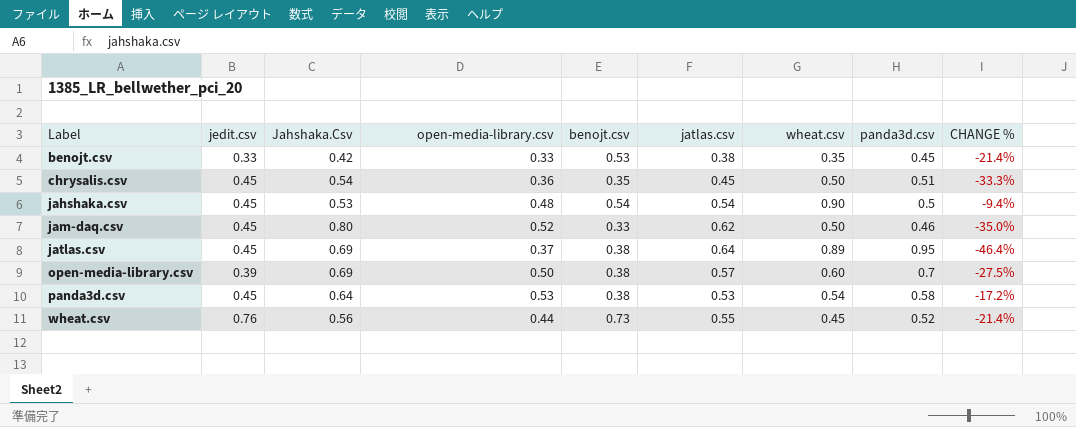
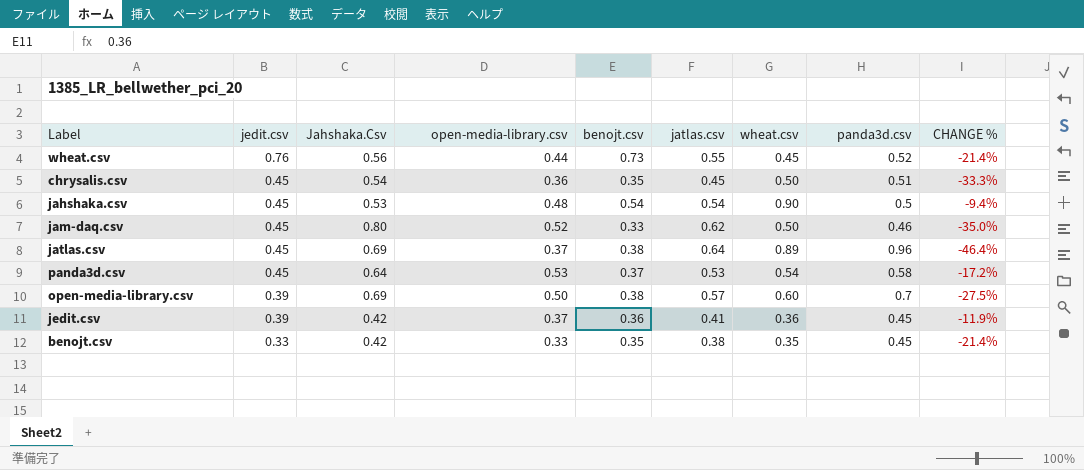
row order: Label ascending -> jedit.csv descending
jatlas.csv | panda3d.csv: 0.95 -> 0.96
panda3d.csv | benojt.csv: 0.38 -> 0.37
row jedit.csv: none -> 0.39 | 0.42 | 0.37 | 0.36 | 0.41 | 0.36 | 0.45 | -11.9%
benojt.csv | benojt.csv: 0.53 -> 0.35

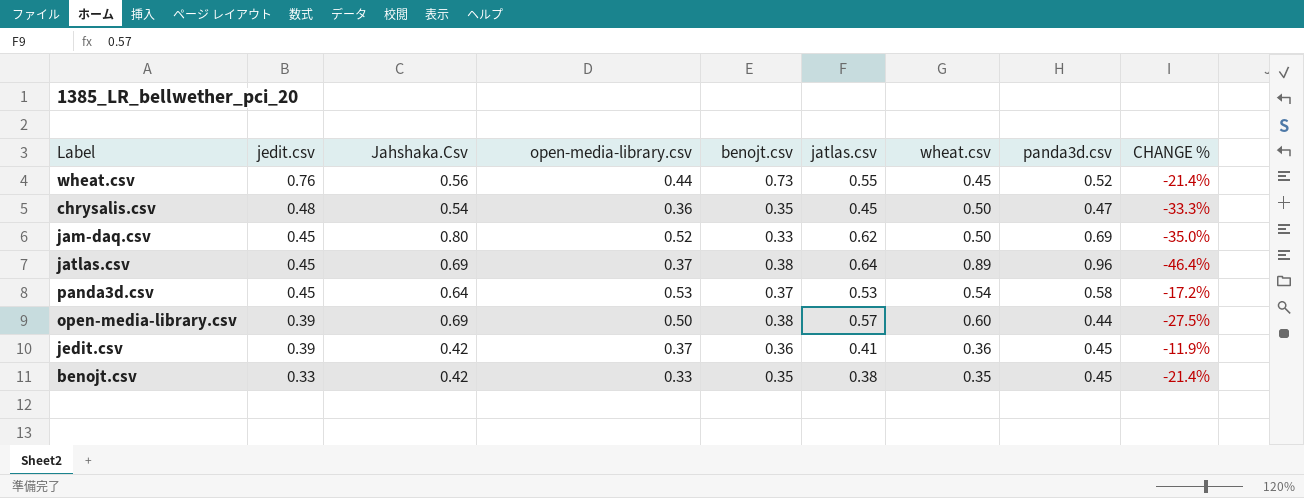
row jahshaka.csv: 0.45 | 0.53 | 0.48 | 0.54 | 0.54 | 0.90 | 0.5 | -9.4% -> none
chrysalis.csv | jedit.csv: 0.45 -> 0.48
chrysalis.csv | panda3d.csv: 0.51 -> 0.47
jam-daq.csv | panda3d.csv: 0.46 -> 0.69
open-media-library.csv | panda3d.csv: 0.7 -> 0.44

